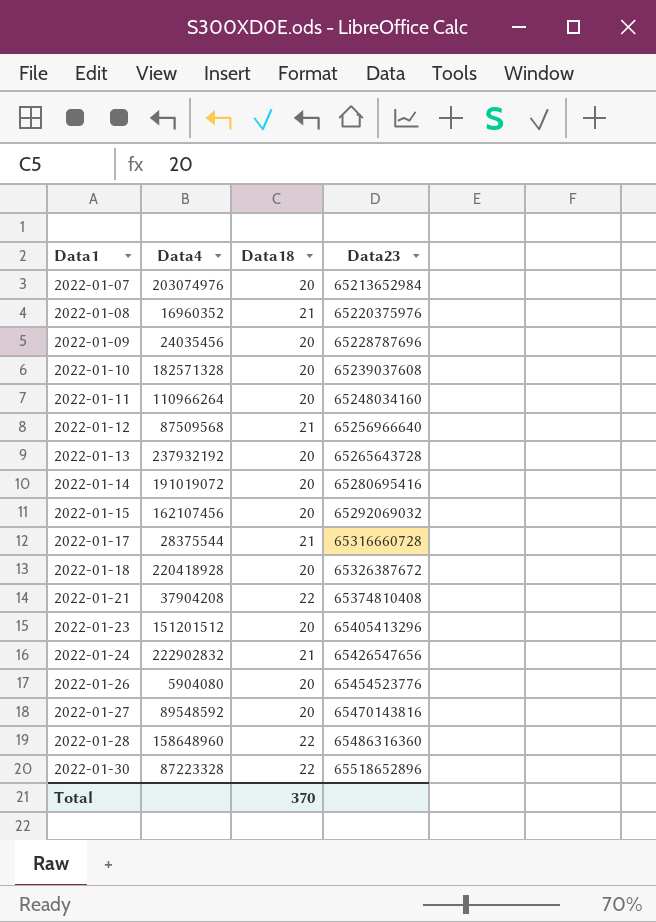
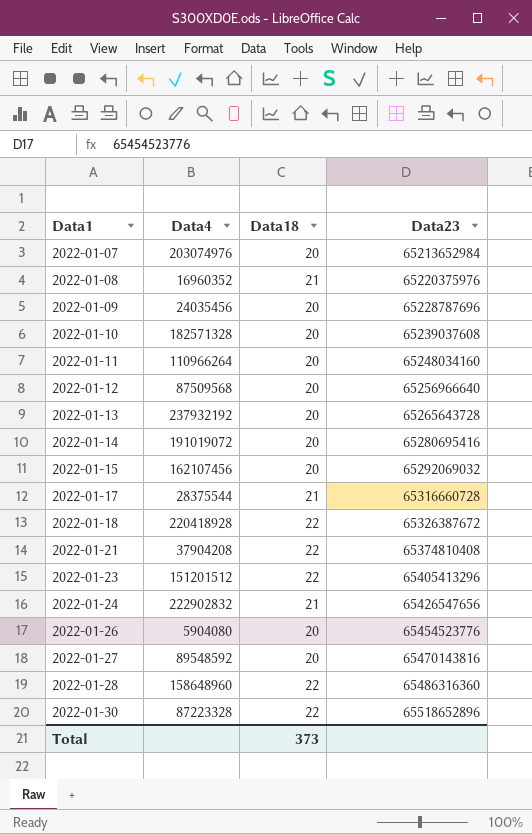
2022-01-12 | Data18: 21 -> 20
2022-01-18 | Data18: 20 -> 22
2022-01-23 | Data18: 20 -> 22
Total | Data18: 370 -> 373

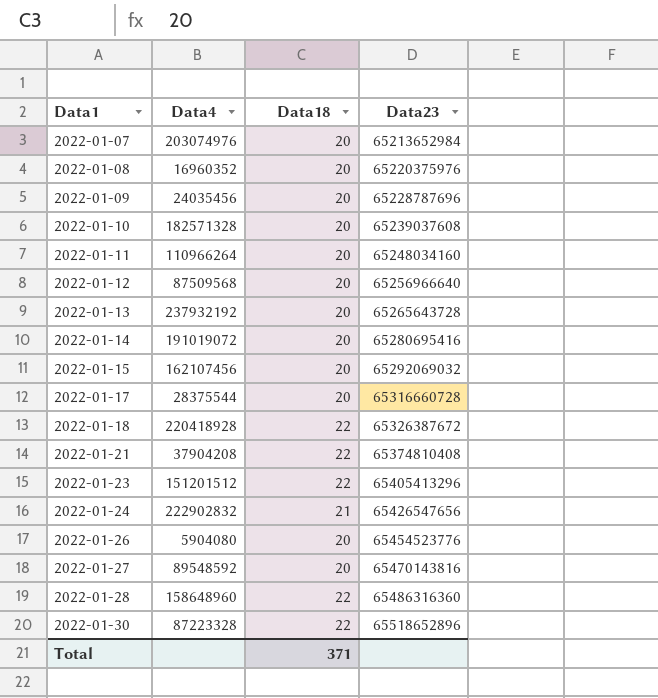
2022-01-08 | Data18: 21 -> 20
2022-01-17 | Data18: 21 -> 20
Total | Data18: 373 -> 371

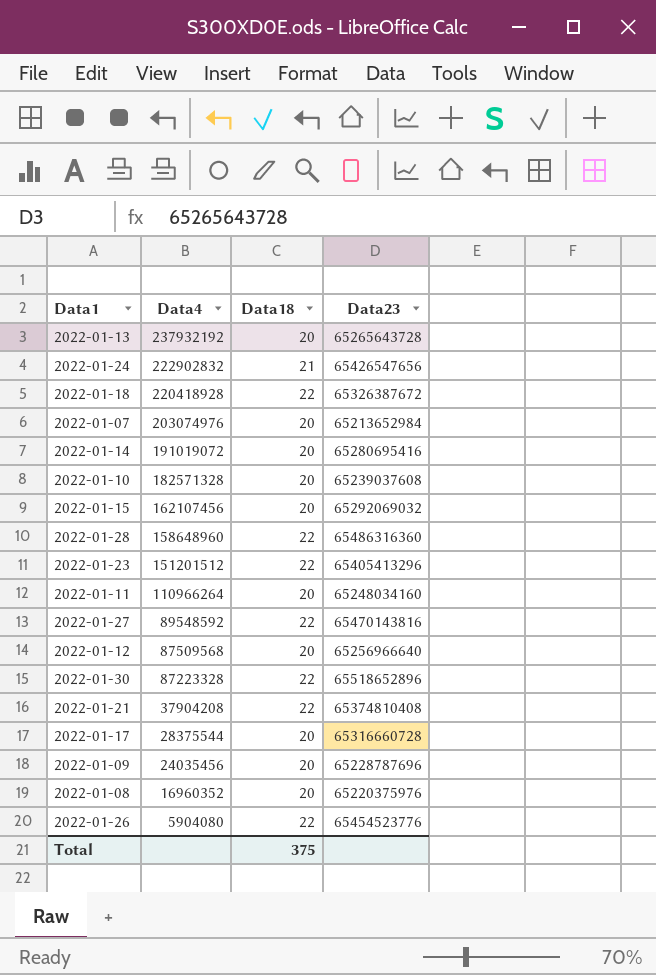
row order: Data1 ascending -> Data4 descending
2022-01-27 | Data18: 20 -> 22
2022-01-26 | Data18: 20 -> 22
Total | Data18: 371 -> 375

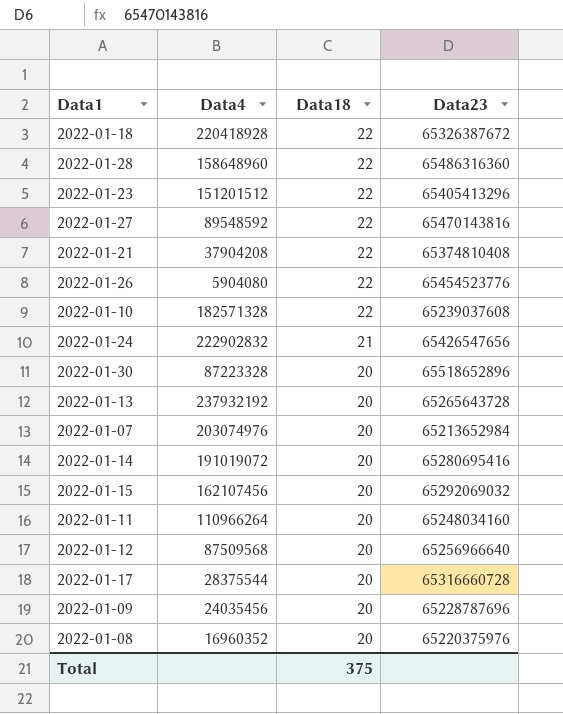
row order: Data4 descending -> Data18 descending
2022-01-10 | Data18: 20 -> 22
2022-01-30 | Data18: 22 -> 20

